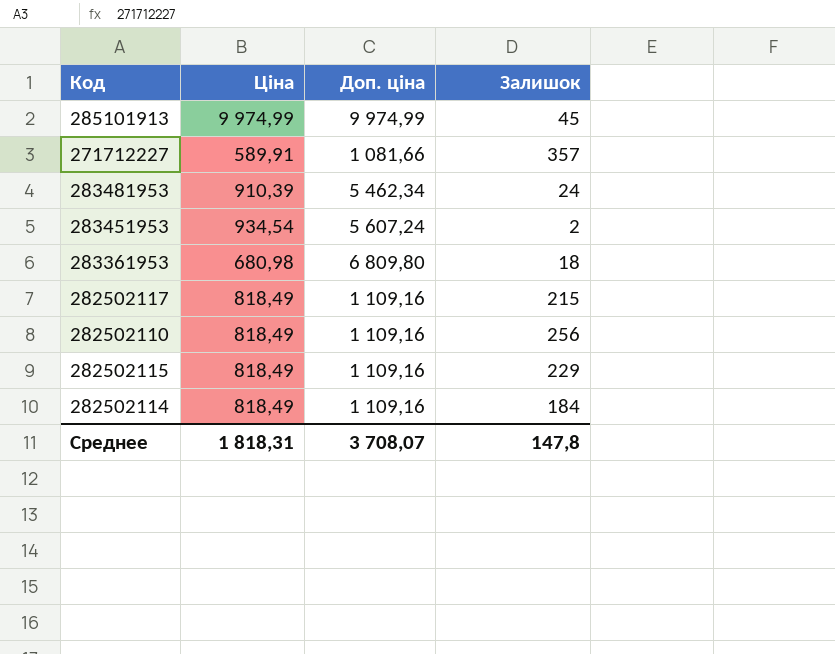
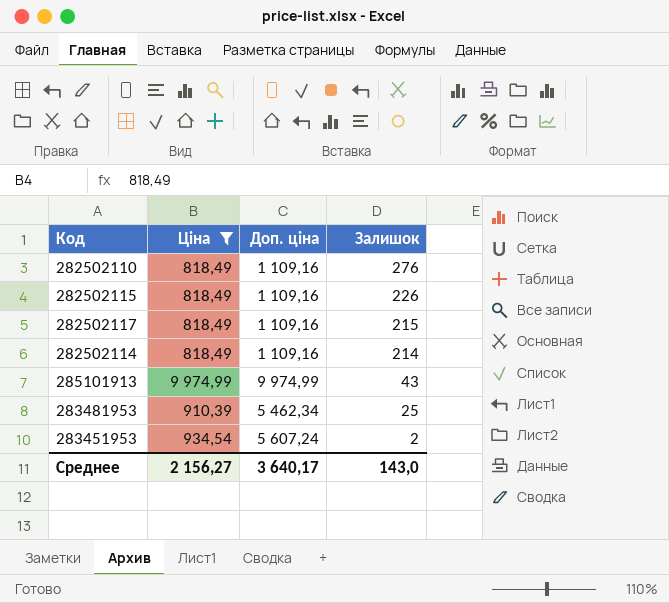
filter: none -> Ціна >= 818,49
row order: none -> Залишок descending
282502110 | Залишок: 256 -> 276
282502115 | Залишок: 229 -> 226
282502114 | Залишок: 184 -> 214
285101913 | Залишок: 45 -> 43
283481953 | Залишок: 24 -> 25
Среднее | Ціна: 1 818,31 -> 2 156,27
Среднее | Доп. ціна: 3 708,07 -> 3 640,17
Среднее | Залишок: 147,8 -> 143,0

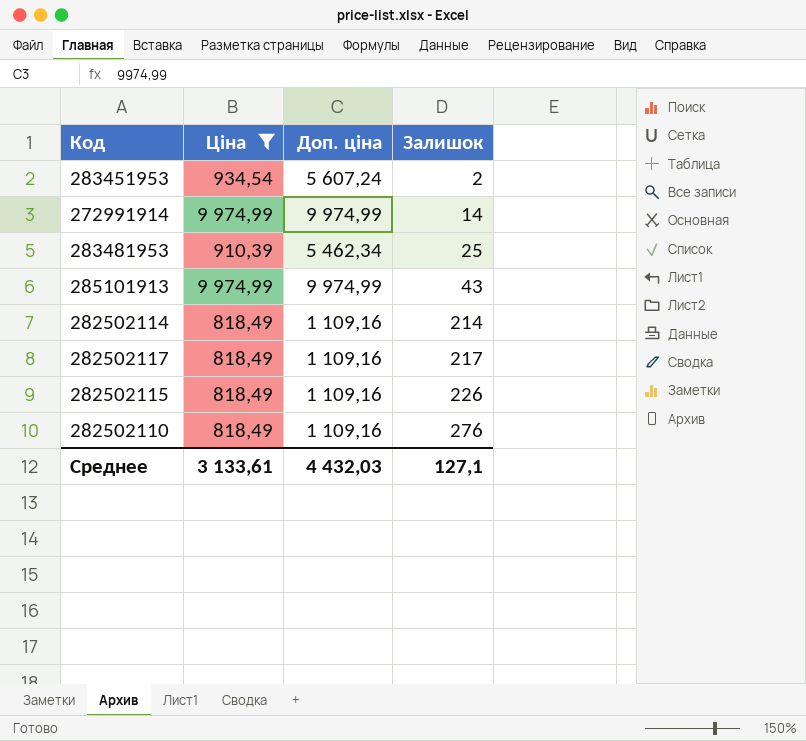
row order: Залишок descending -> Залишок ascending
row 272991914: none -> 9 974,99 | 9 974,99 | 14
282502117 | Залишок: 215 -> 217
Среднее | Ціна: 2 156,27 -> 3 133,61
Среднее | Доп. ціна: 3 640,17 -> 4 432,03
Среднее | Залишок: 143,0 -> 127,1

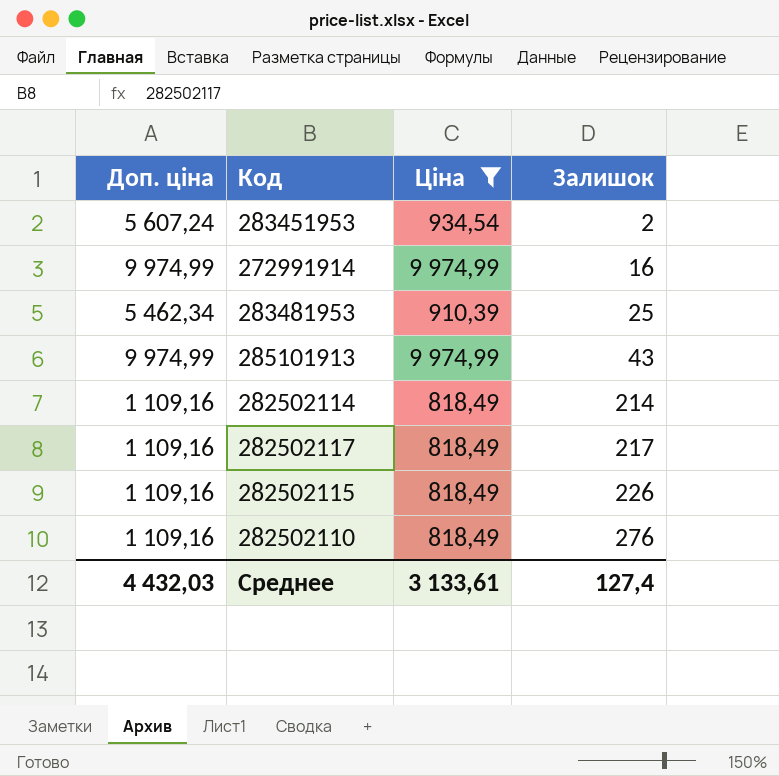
column Доп. ціна | position: 3 -> 1
272991914 | Залишок: 14 -> 16
Среднее | Залишок: 127,1 -> 127,4

